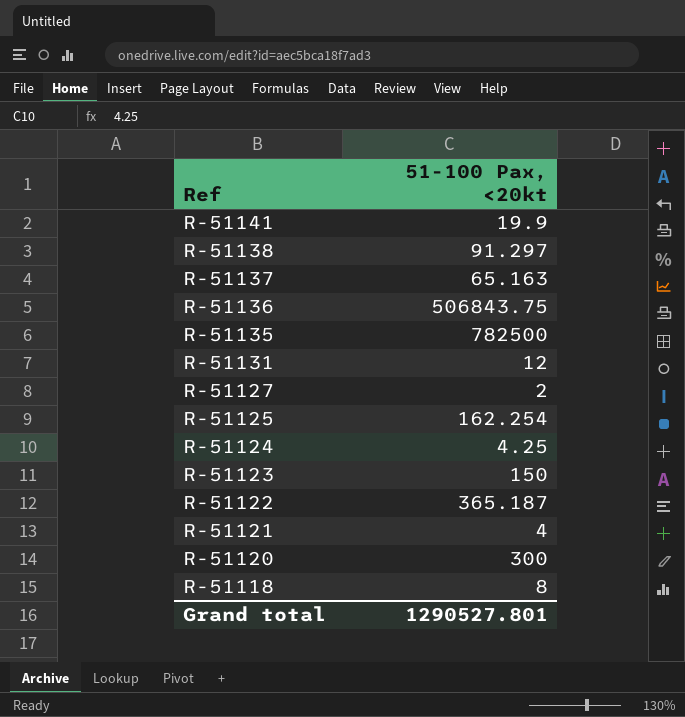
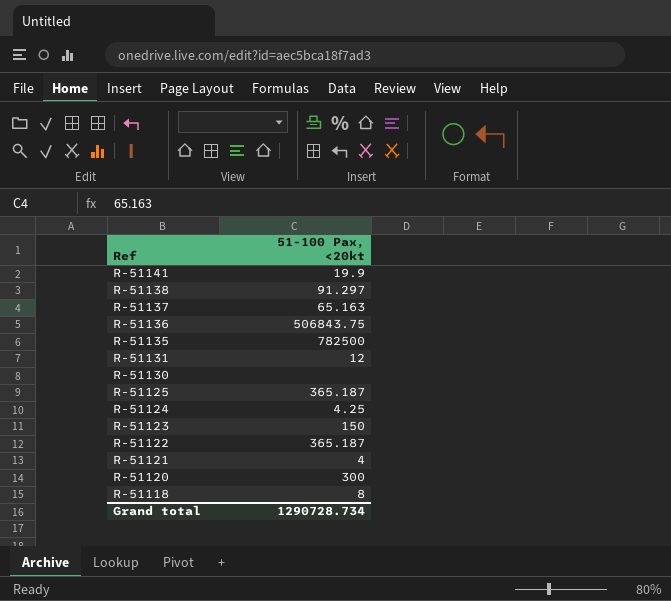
row R-51127: 2 -> none
row R-51130: none -> none
R-51125 | 51-100 Pax, <20kt: 162.254 -> 365.187
Grand total | 51-100 Pax, <20kt: 1290527.801 -> 1290728.734

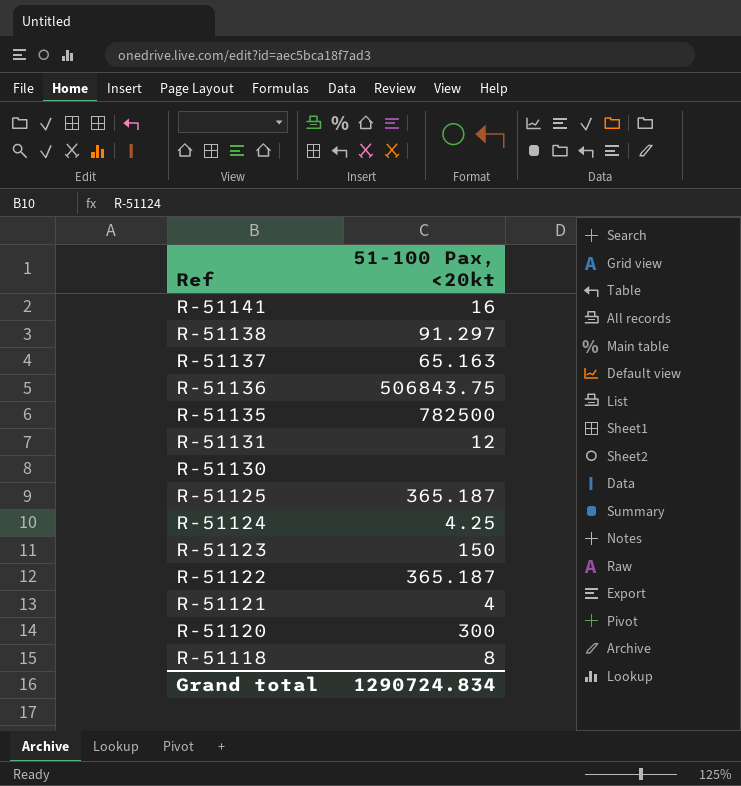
R-51141 | 51-100 Pax, <20kt: 19.9 -> 16
Grand total | 51-100 Pax, <20kt: 1290728.734 -> 1290724.834

